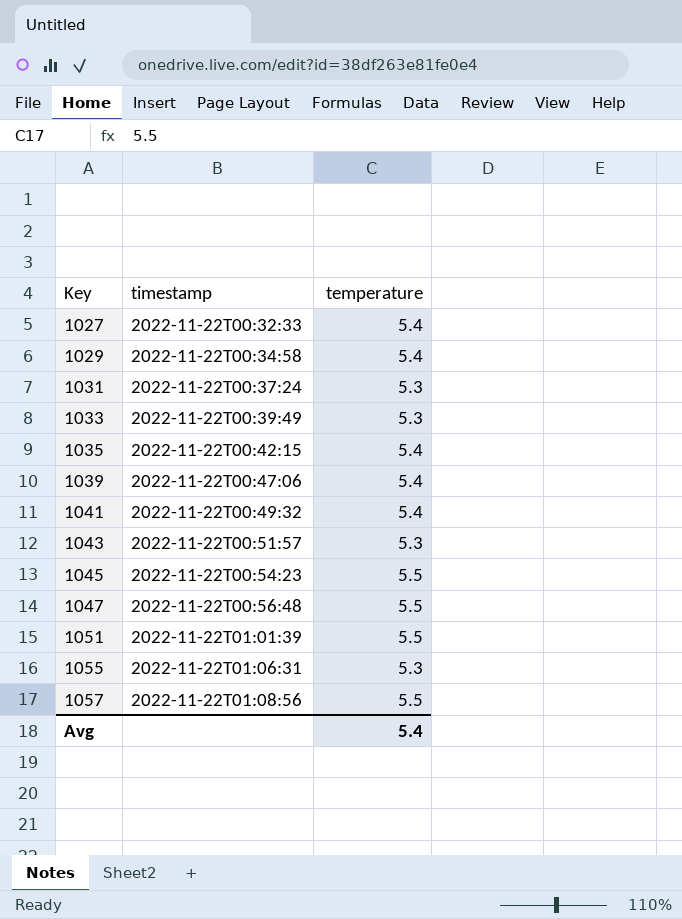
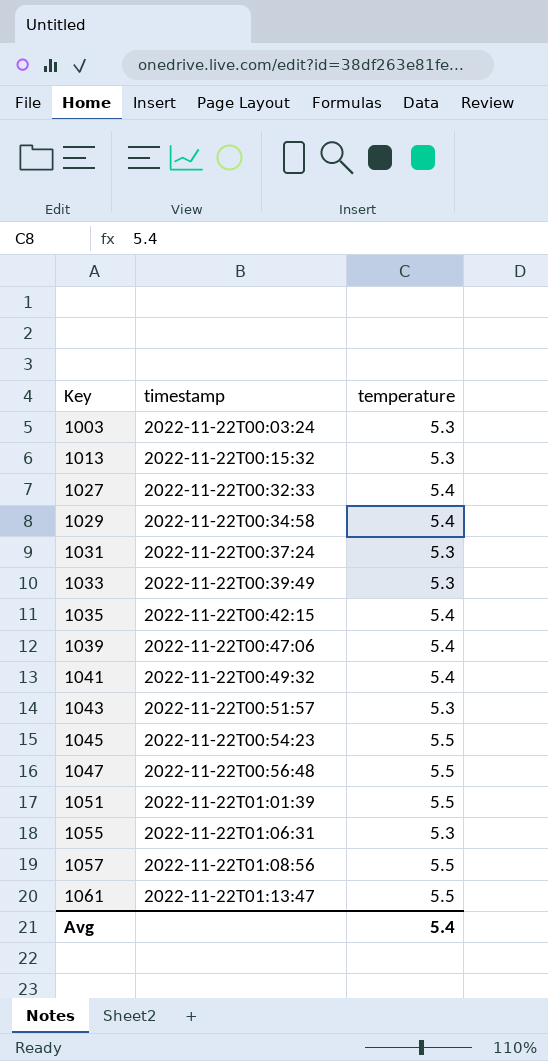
row 1003: none -> 2022-11-22T00:03:24 | 5.3
row 1013: none -> 2022-11-22T00:15:32 | 5.3
row 1061: none -> 2022-11-22T01:13:47 | 5.5

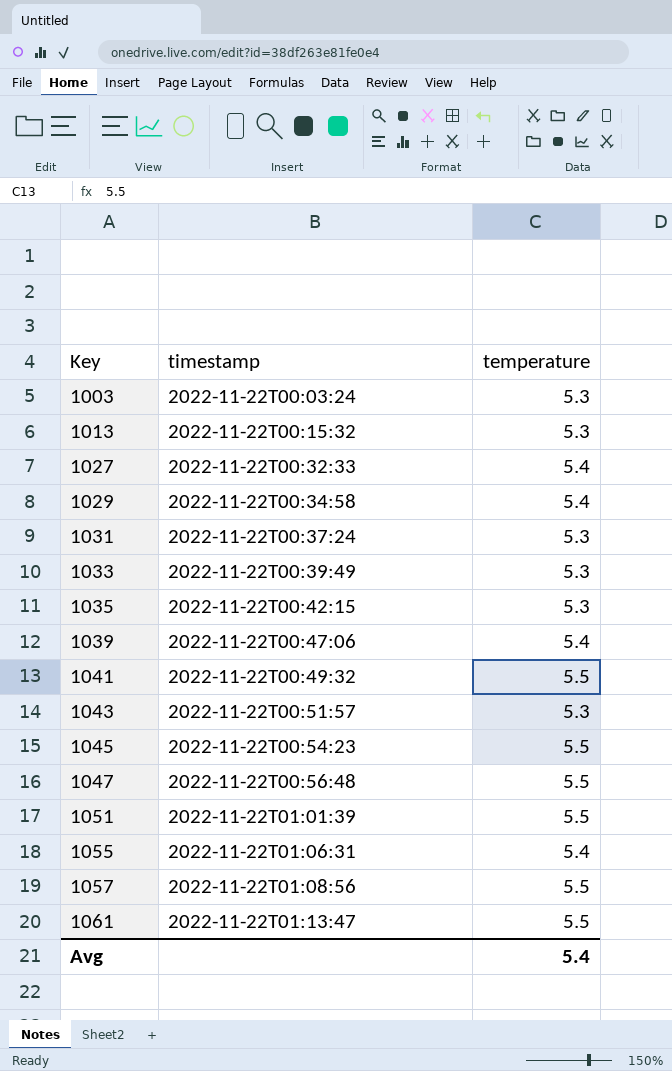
1035 | temperature: 5.4 -> 5.3
1041 | temperature: 5.4 -> 5.5
1055 | temperature: 5.3 -> 5.4

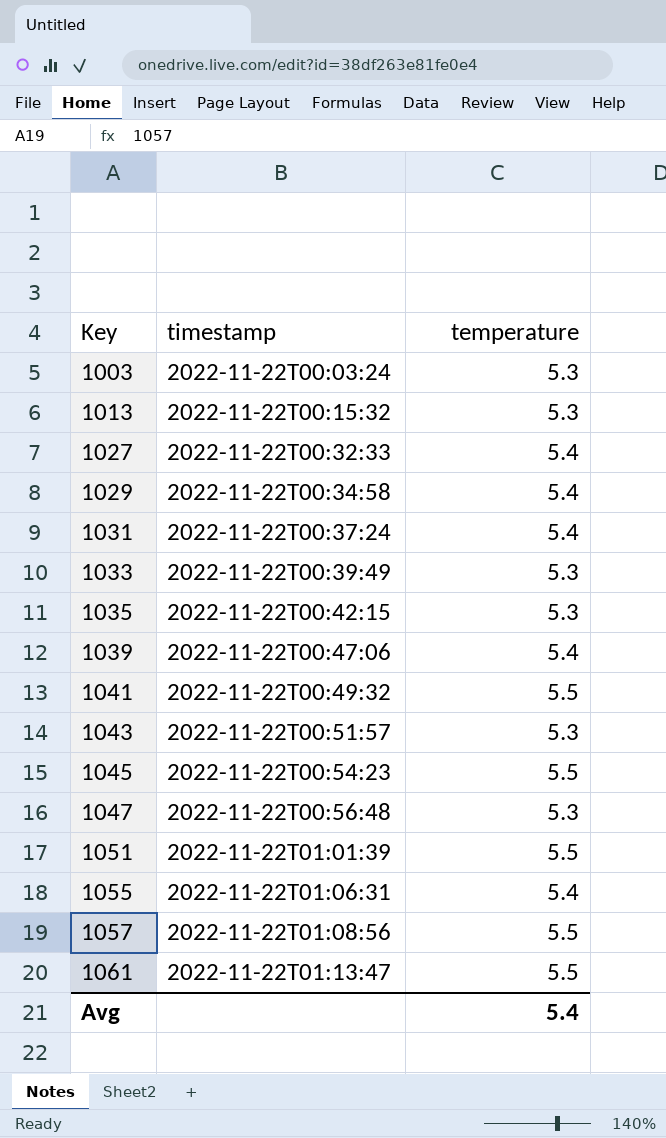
1031 | temperature: 5.3 -> 5.4
1047 | temperature: 5.5 -> 5.3

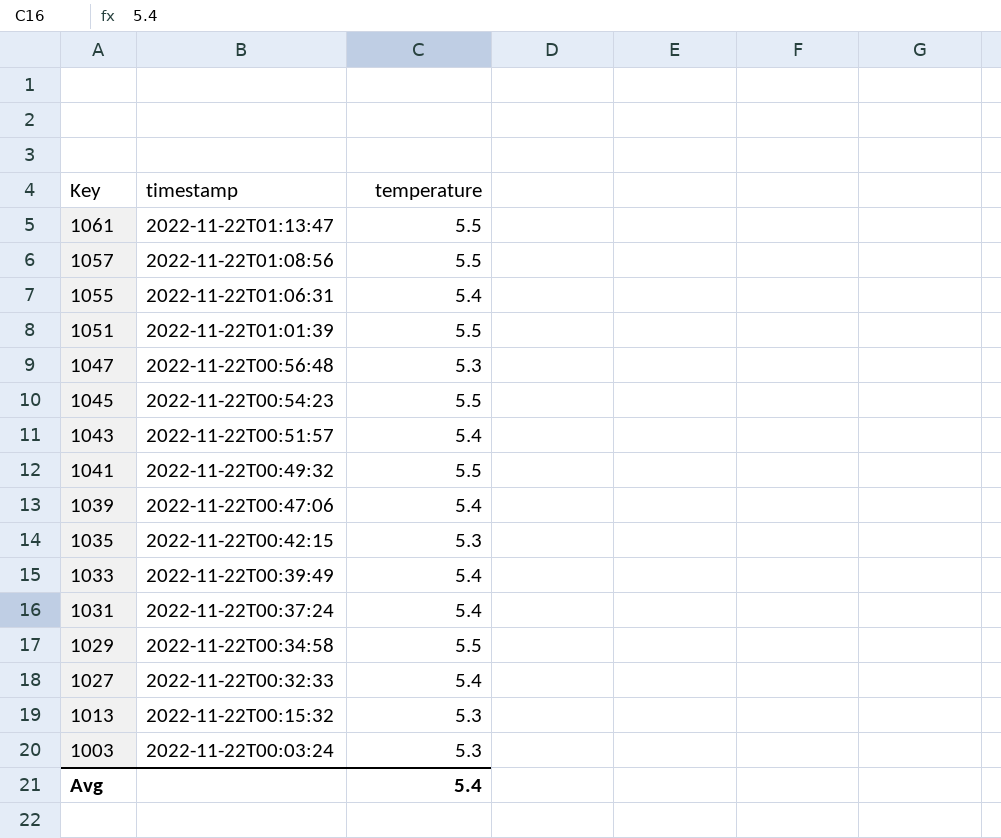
row order: Key ascending -> Key descending
1043 | temperature: 5.3 -> 5.4
1033 | temperature: 5.3 -> 5.4
1029 | temperature: 5.4 -> 5.5

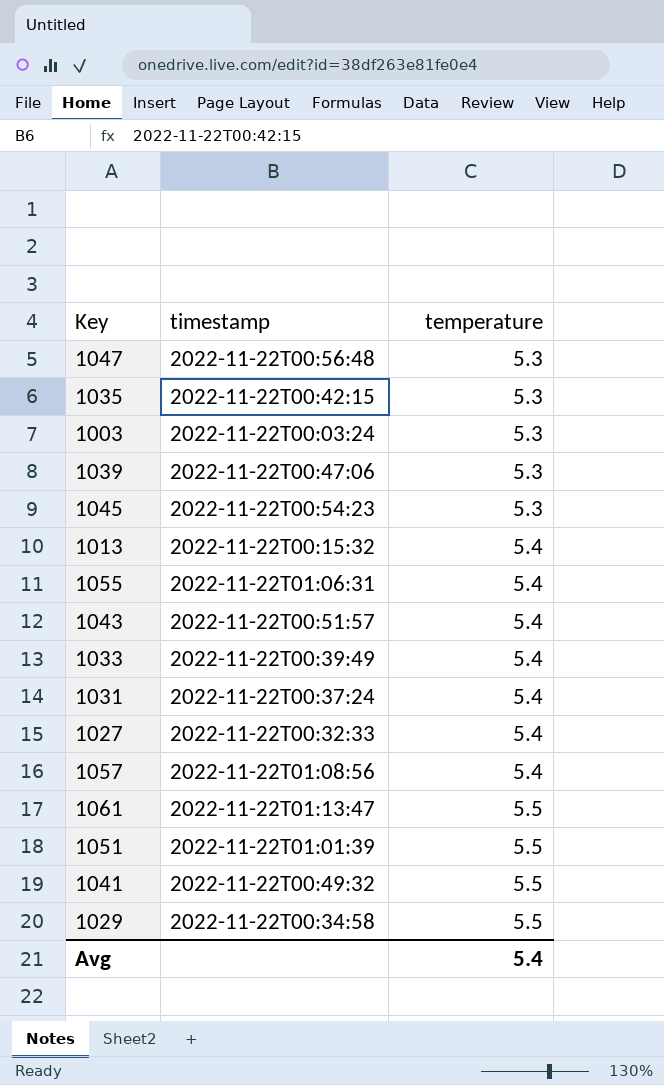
row order: Key descending -> temperature ascending
1039 | temperature: 5.4 -> 5.3
1045 | temperature: 5.5 -> 5.3
1013 | temperature: 5.3 -> 5.4
1057 | temperature: 5.5 -> 5.4

